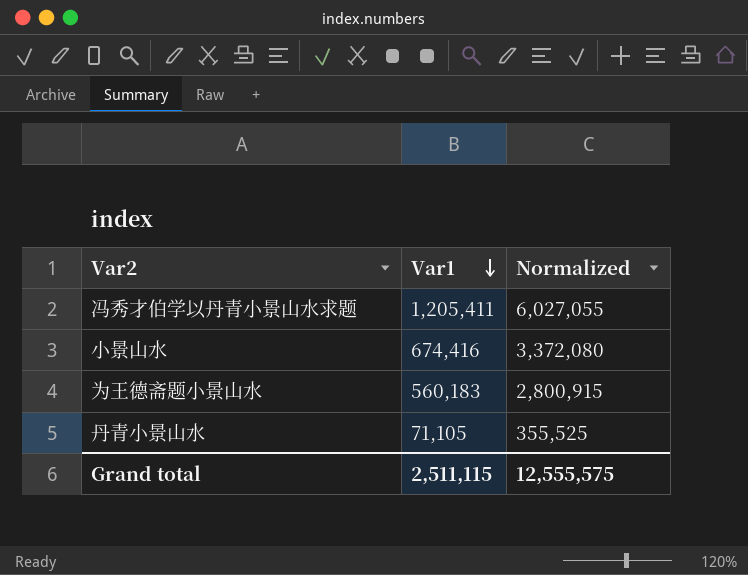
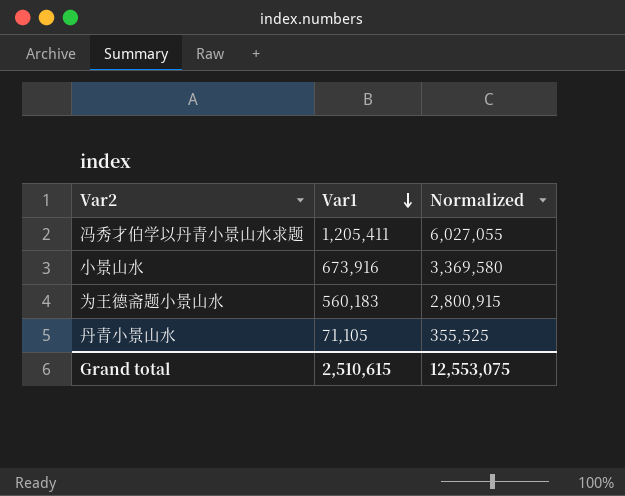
小景山水 | Var1: 674,416 -> 673,916
小景山水 | Normalized: 3,372,080 -> 3,369,580
Grand total | Var1: 2,511,115 -> 2,510,615
Grand total | Normalized: 12,555,575 -> 12,553,075

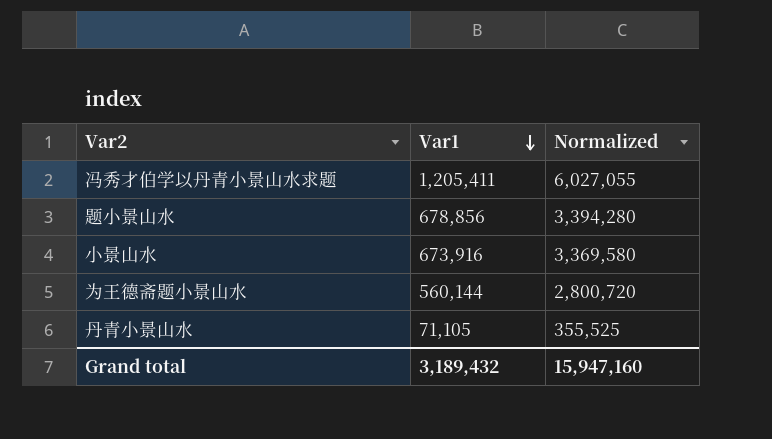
row 题小景山水: none -> 678,856 | 3,394,280
为王德斋题小景山水 | Var1: 560,183 -> 560,144
为王德斋题小景山水 | Normalized: 2,800,915 -> 2,800,720
Grand total | Var1: 2,510,615 -> 3,189,432
Grand total | Normalized: 12,553,075 -> 15,947,160

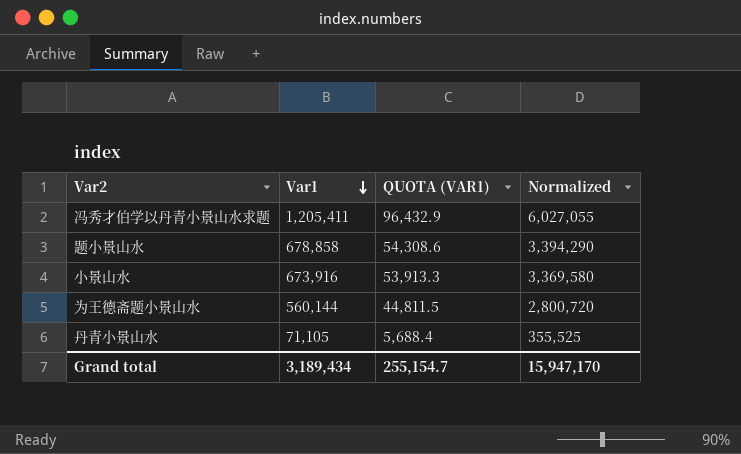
column QUOTA (VAR1) | formula: none -> [Var1] * 0.08
题小景山水 | Var1: 678,856 -> 678,858
题小景山水 | Normalized: 3,394,280 -> 3,394,290
Grand total | Var1: 3,189,432 -> 3,189,434
Grand total | Normalized: 15,947,160 -> 15,947,170

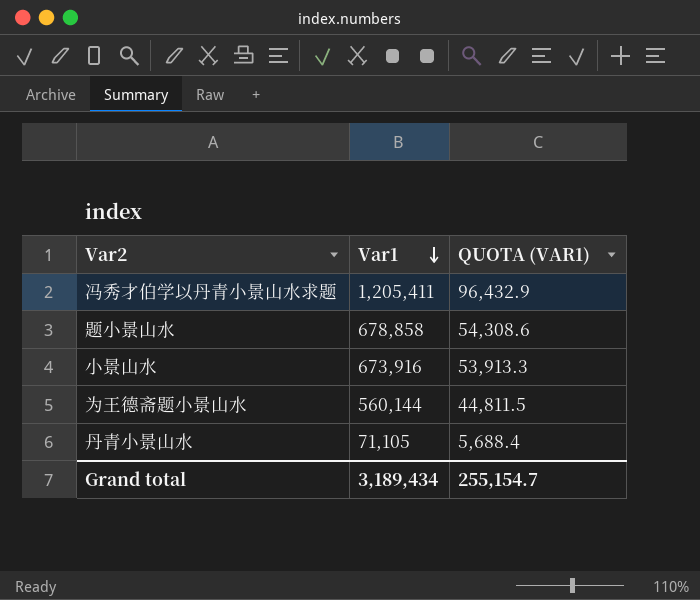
column Normalized | formula: [Var1] * 5 -> none

